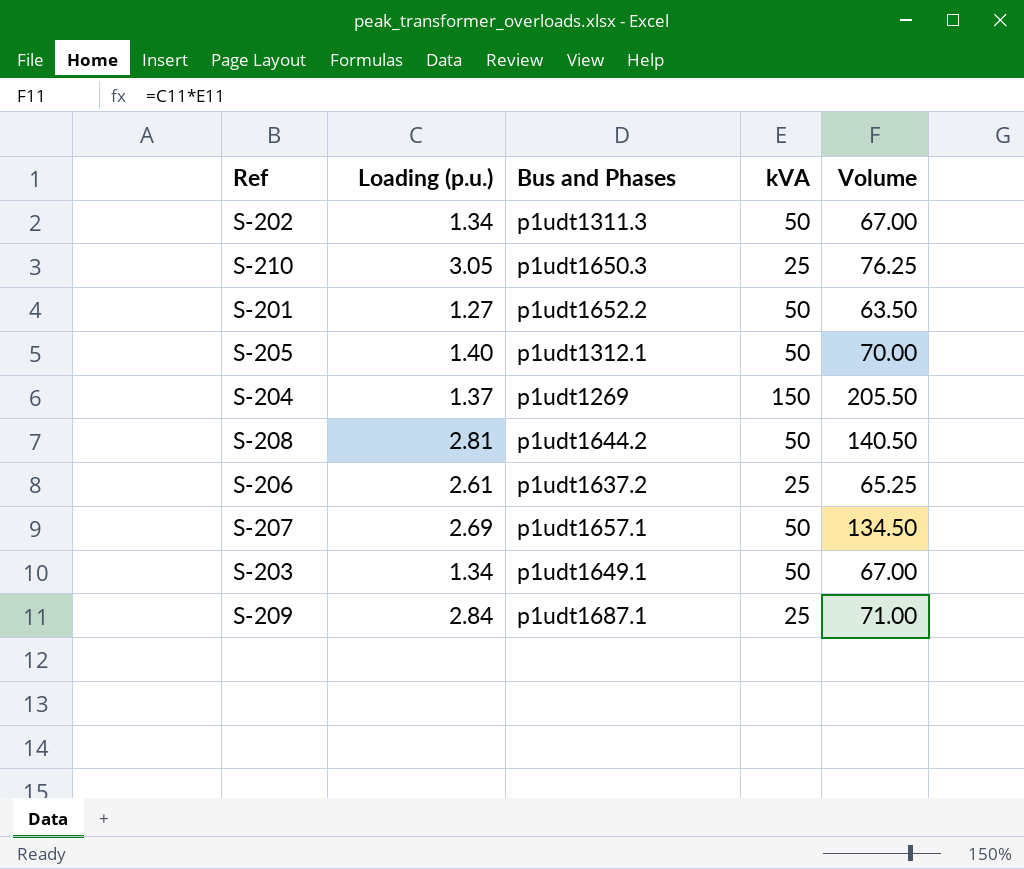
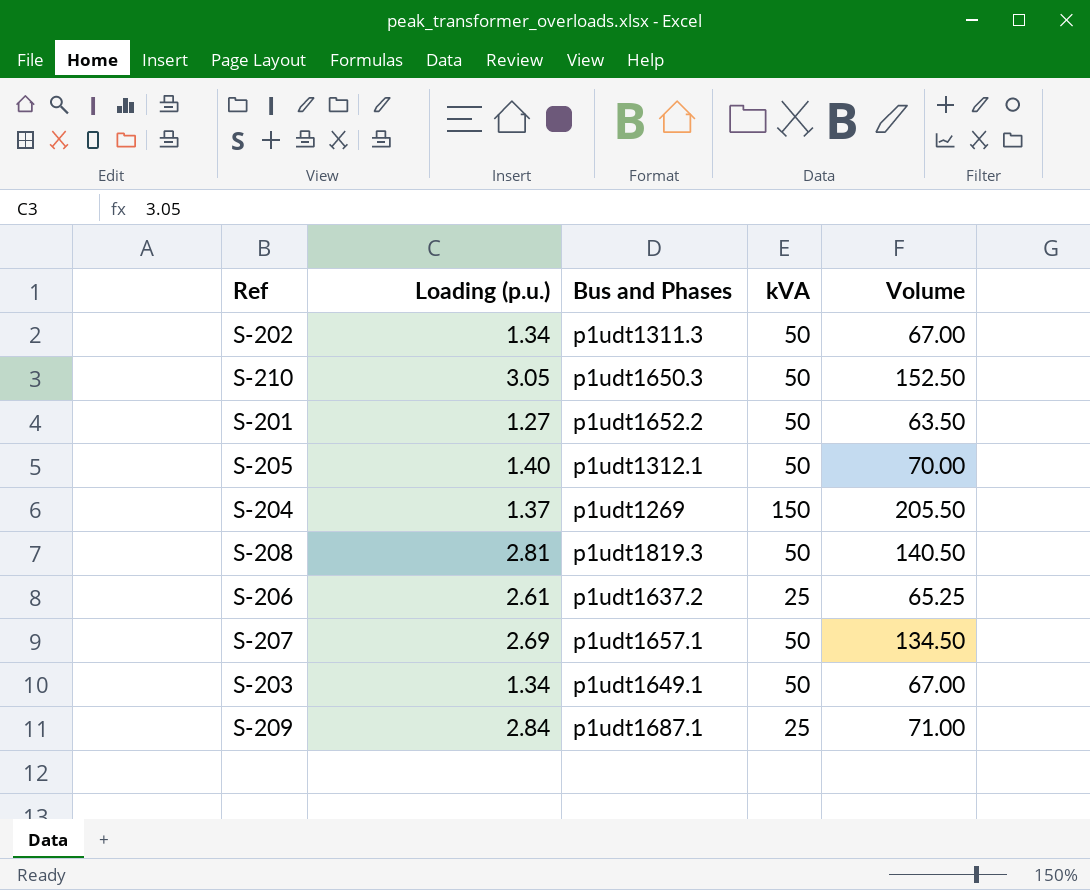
S-210 | kVA: 25 -> 50
S-210 | Volume: 76.25 -> 152.50
S-208 | Bus and Phases: p1udt1644.2 -> p1udt1819.3

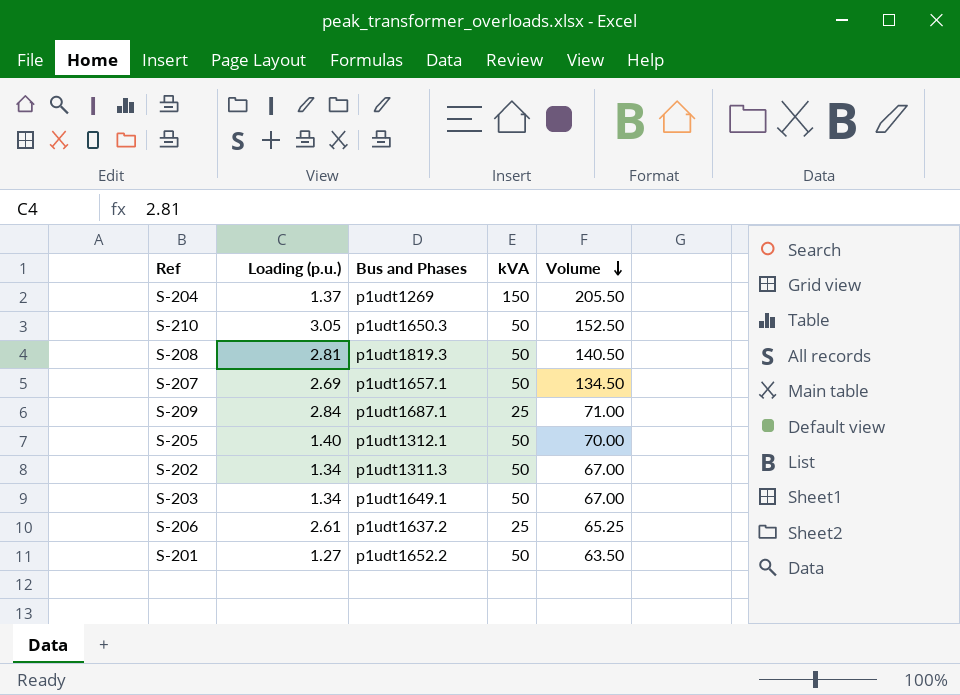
row order: none -> Volume descending

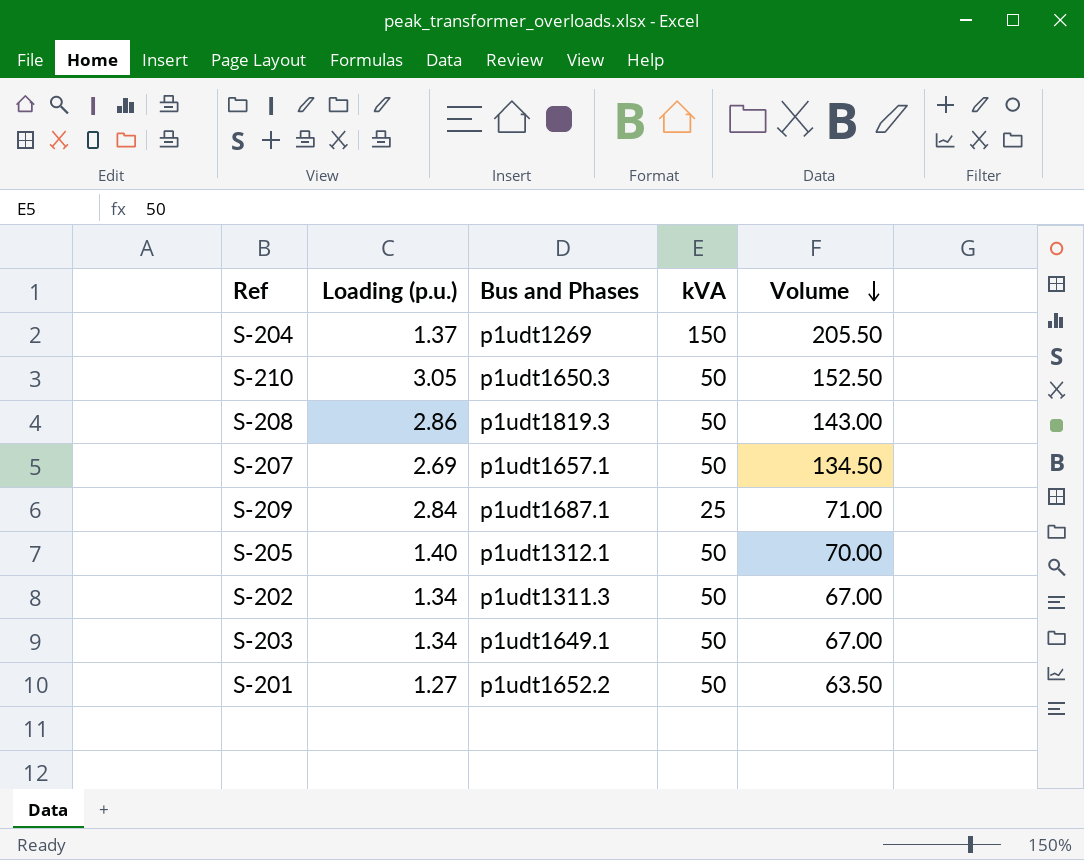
row S-206: 2.61 | p1udt1637.2 | 25 | 65.25 -> none
S-208 | Loading (p.u.): 2.81 -> 2.86
S-208 | Volume: 140.50 -> 143.00

